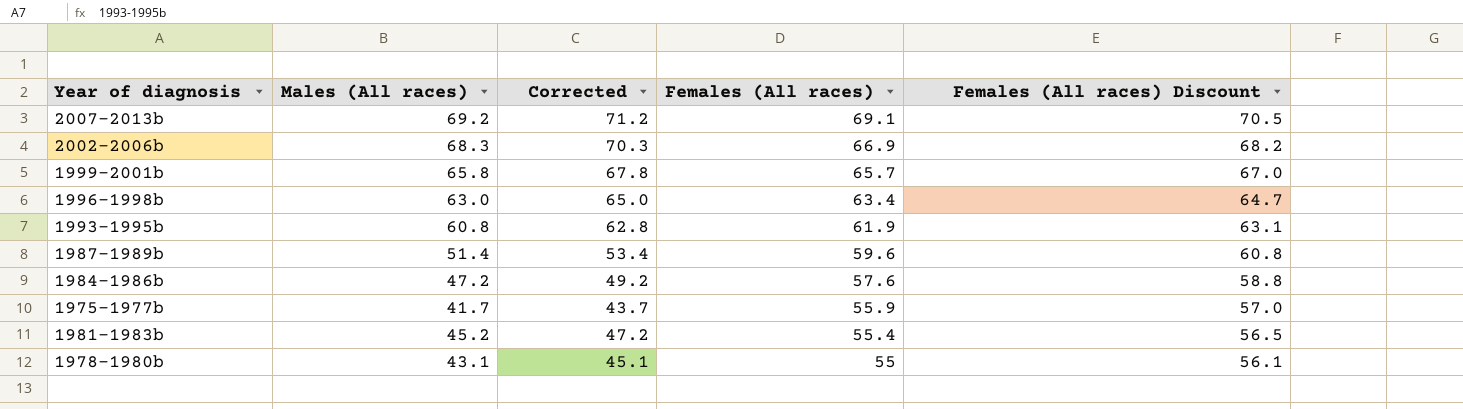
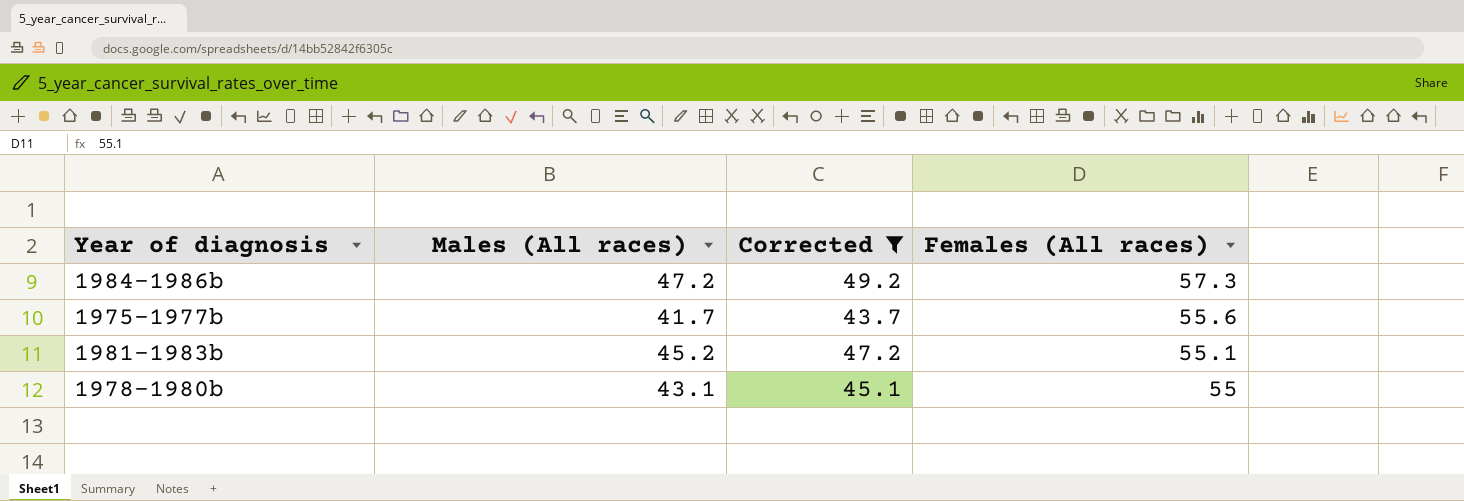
filter: none -> Corrected <= 49.2
column Females (All races) Discount | formula: [Females (All races)] * 1.02 -> none
1984-1986b | Females (All races): 57.6 -> 57.3
1975-1977b | Females (All races): 55.9 -> 55.6
1981-1983b | Females (All races): 55.4 -> 55.1

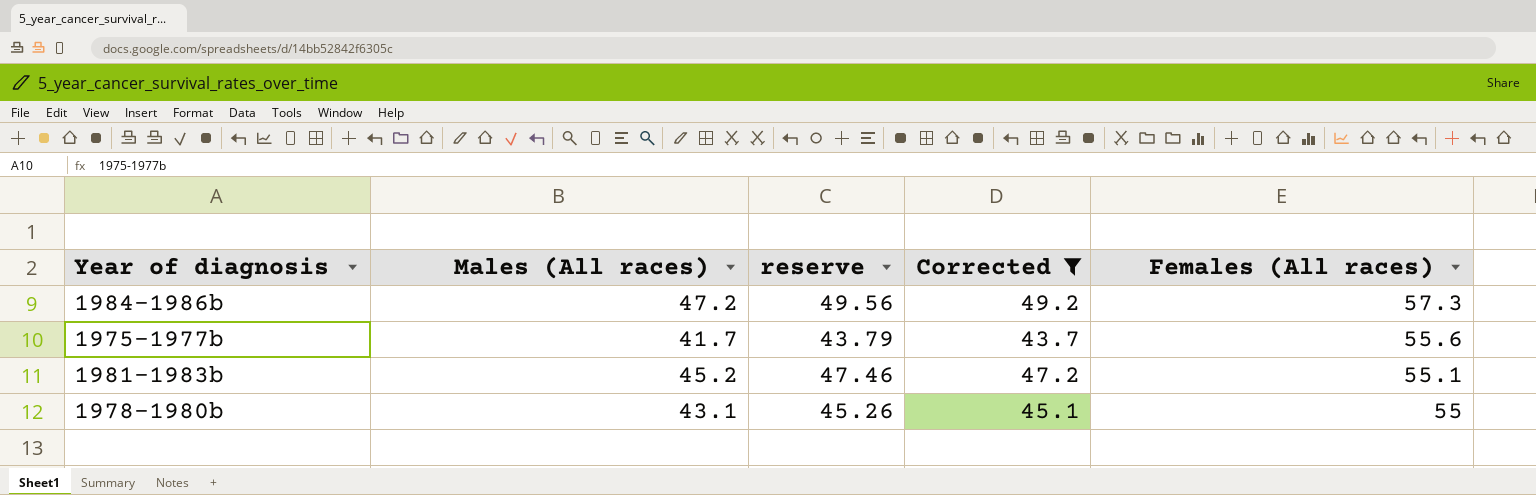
column reserve | formula: none -> [Males (All races)] * 1.05

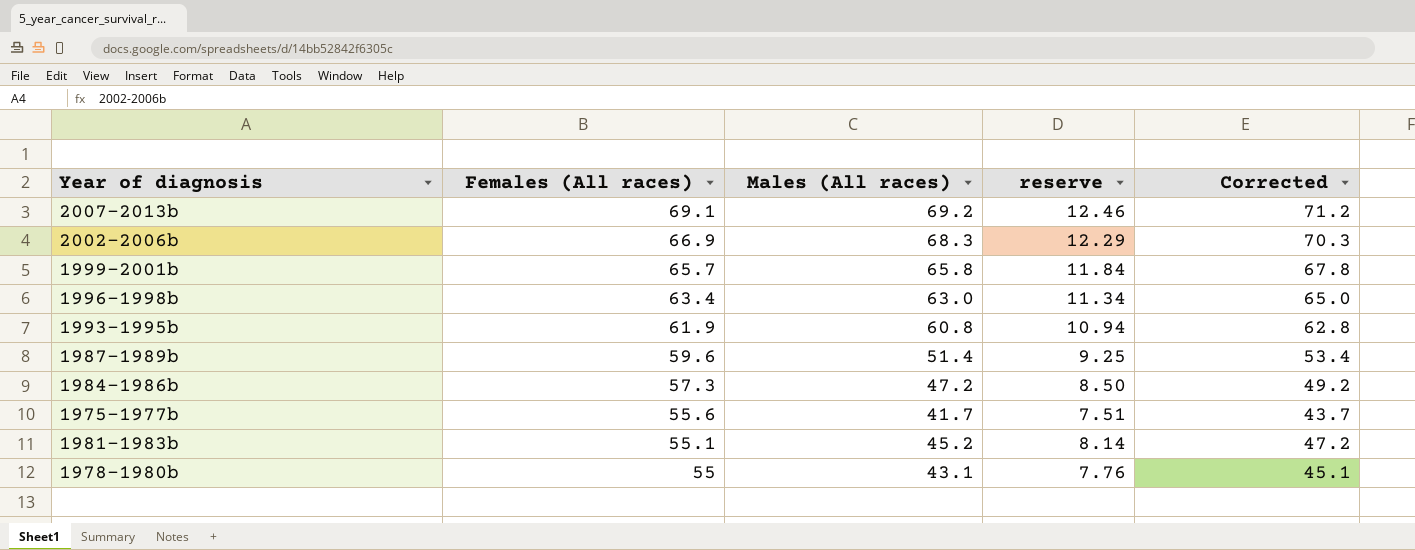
filter: Corrected <= 49.2 -> none
column Females (All races) | position: 5 -> 2
column reserve | formula: [Males (All races)] * 1.05 -> [Males (All races)] * 0.18

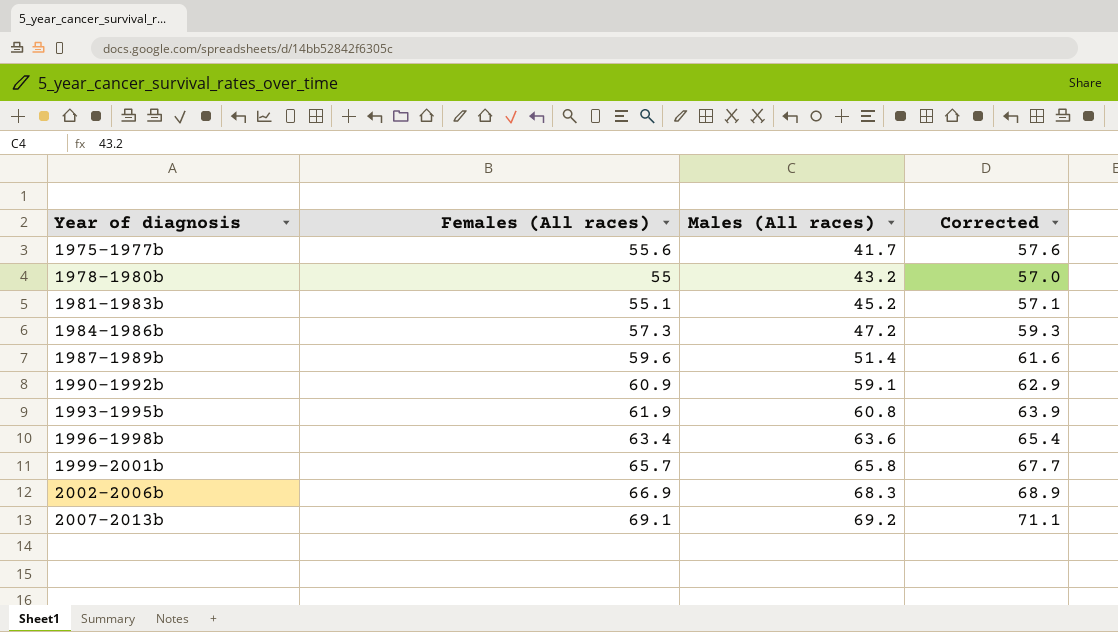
row order: Females (All races) descending -> Year of diagnosis ascending
column reserve | formula: [Males (All races)] * 0.18 -> none
column Corrected | formula: [Males (All races)] + 2 -> [Females (All races)] + 2
1978-1980b | Males (All races): 43.1 -> 43.2
row 1990-1992b: none -> 60.9 | 59.1 | 62.9
1996-1998b | Males (All races): 63.0 -> 63.6

